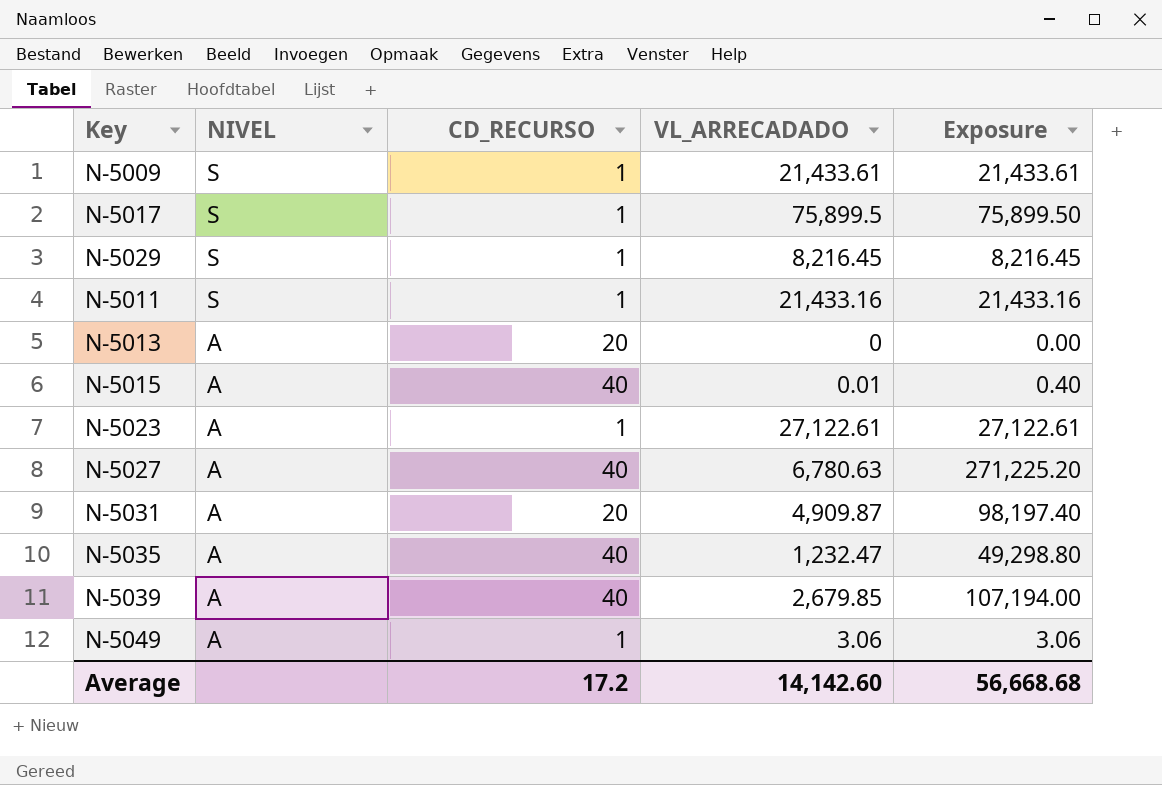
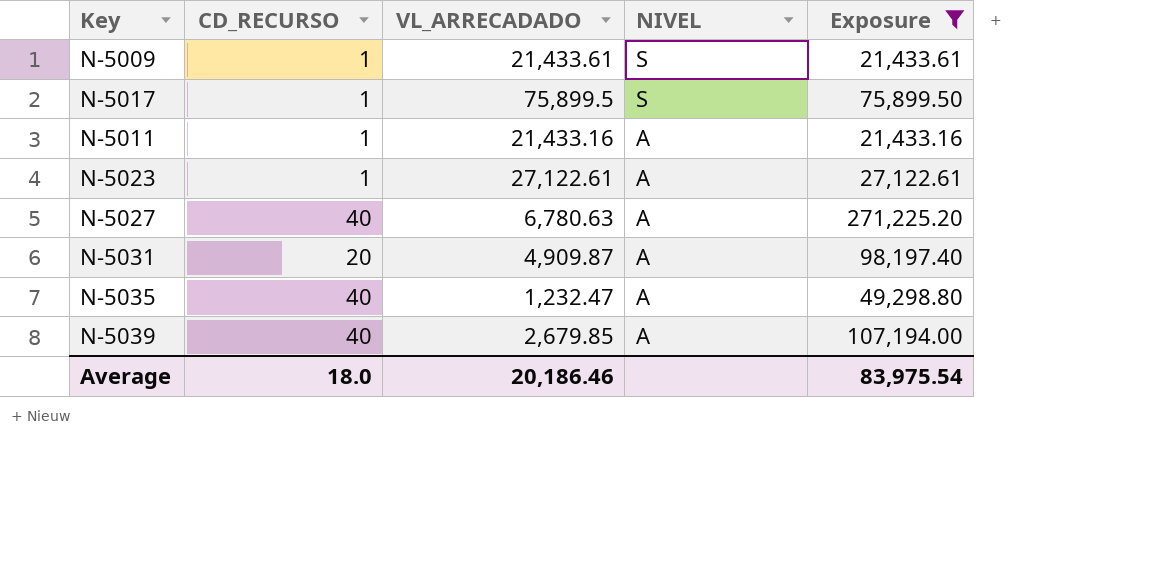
filter: none -> Exposure >= 21,433.16
column NIVEL | position: 2 -> 4
N-5011 | NIVEL: S -> A
Average | CD_RECURSO: 17.2 -> 18.0
Average | VL_ARRECADADO: 14,142.60 -> 20,186.46
Average | Exposure: 56,668.68 -> 83,975.54

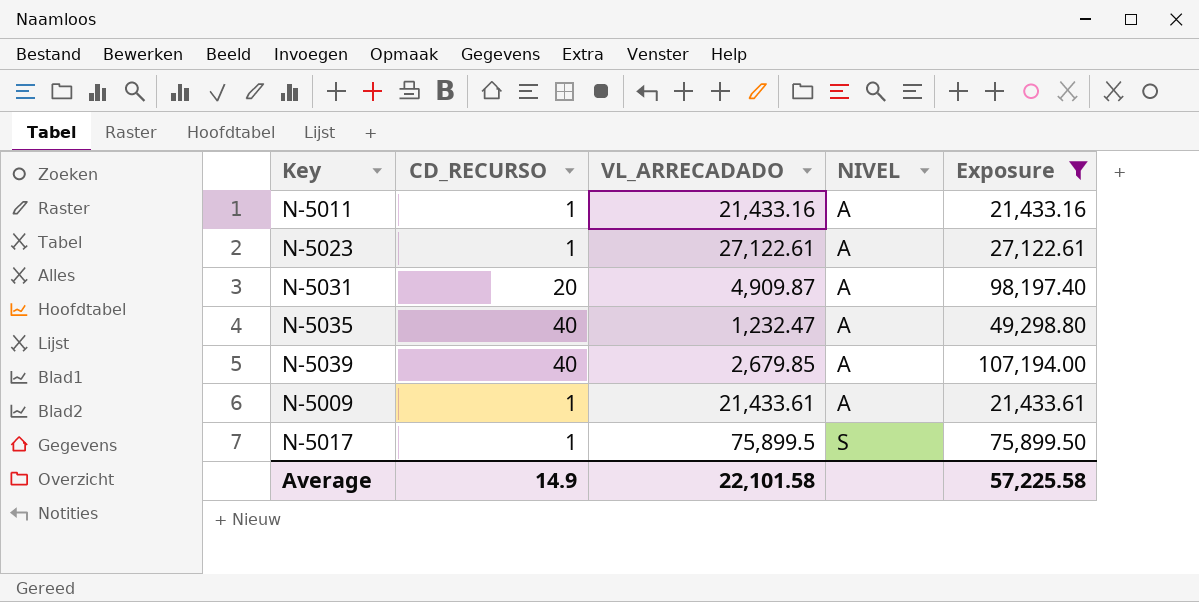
row order: NIVEL descending -> NIVEL ascending
row N-5027: 40 | 6,780.63 | A | 271,225.20 -> none
N-5009 | NIVEL: S -> A
Average | CD_RECURSO: 18.0 -> 14.9
Average | VL_ARRECADADO: 20,186.46 -> 22,101.58
Average | Exposure: 83,975.54 -> 57,225.58

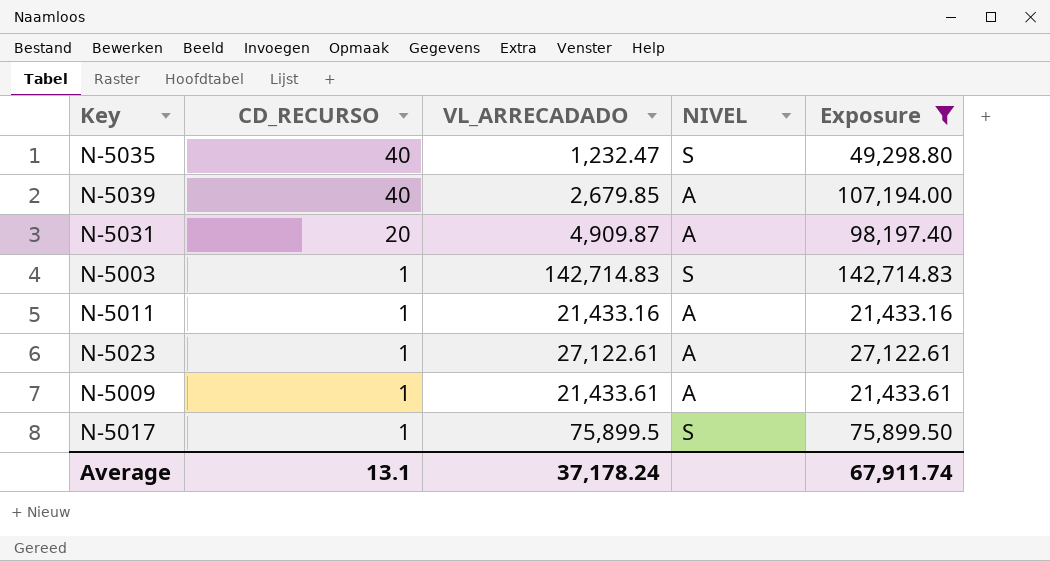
row order: NIVEL ascending -> CD_RECURSO descending
N-5035 | NIVEL: A -> S
row N-5003: none -> 1 | 142,714.83 | S | 142,714.83
Average | CD_RECURSO: 14.9 -> 13.1
Average | VL_ARRECADADO: 22,101.58 -> 37,178.24
Average | Exposure: 57,225.58 -> 67,911.74

